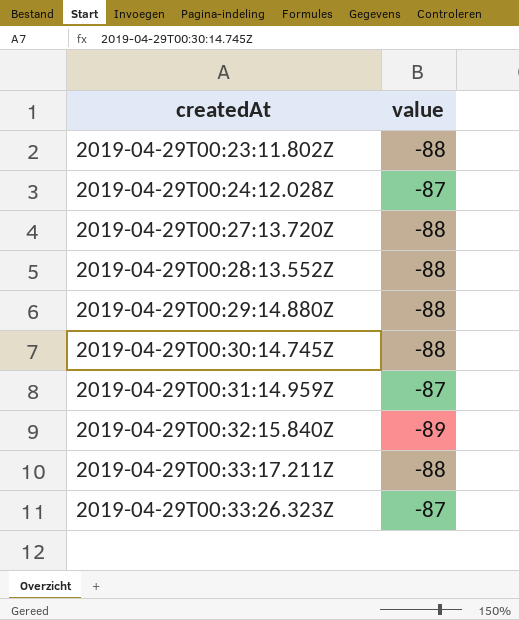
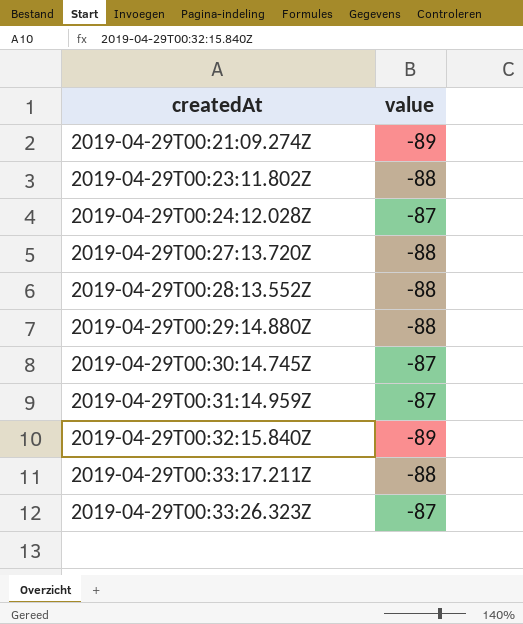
row 2019-04-29T00:21:09.274Z: none -> -89
2019-04-29T00:30:14.745Z | value: -88 -> -87

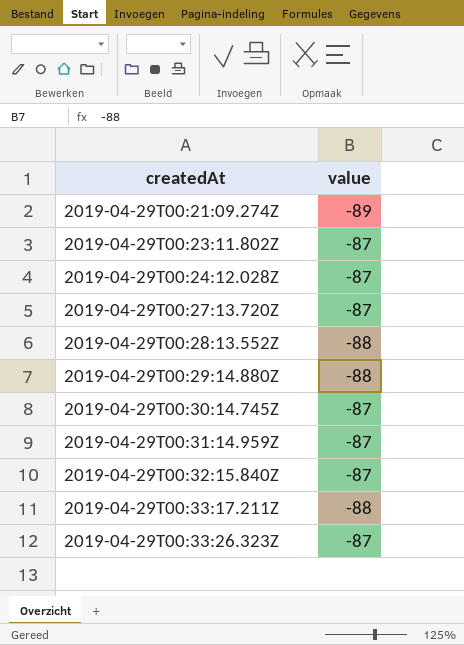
2019-04-29T00:23:11.802Z | value: -88 -> -87
2019-04-29T00:27:13.720Z | value: -88 -> -87
2019-04-29T00:32:15.840Z | value: -89 -> -87

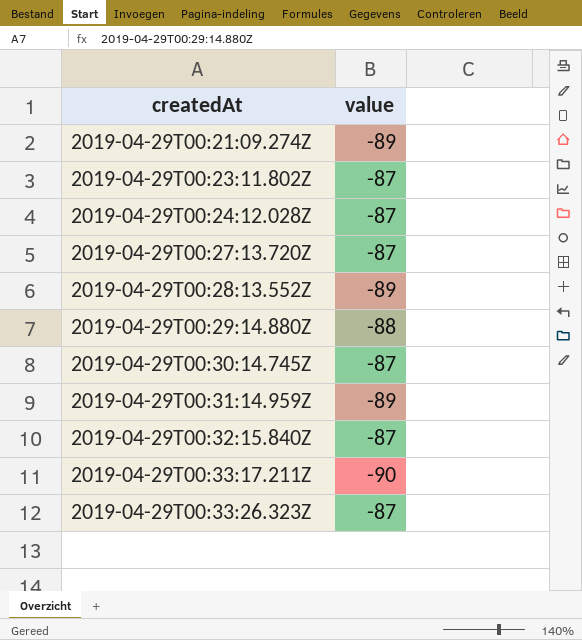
2019-04-29T00:28:13.552Z | value: -88 -> -89
2019-04-29T00:31:14.959Z | value: -87 -> -89
2019-04-29T00:33:17.211Z | value: -88 -> -90

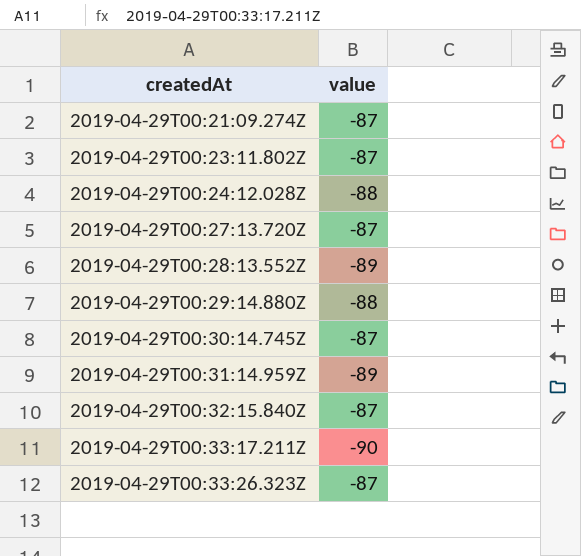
2019-04-29T00:21:09.274Z | value: -89 -> -87
2019-04-29T00:24:12.028Z | value: -87 -> -88

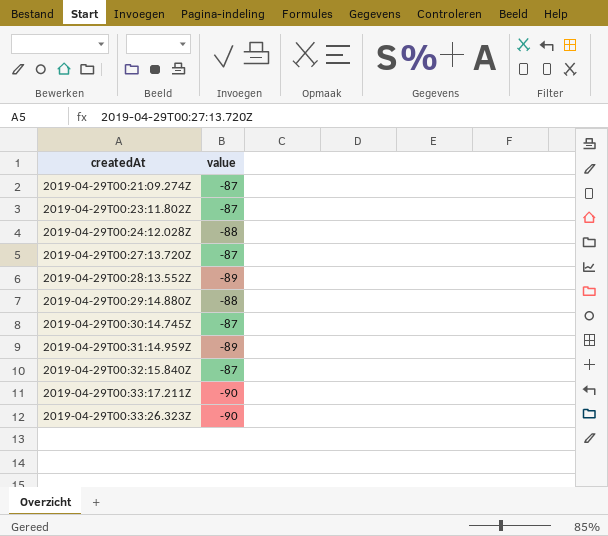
2019-04-29T00:33:26.323Z | value: -87 -> -90

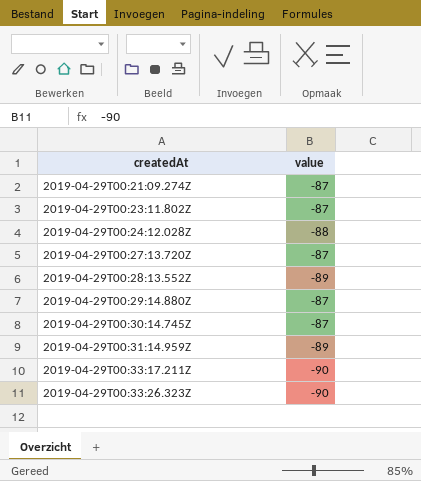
row 2019-04-29T00:32:15.840Z: -87 -> none
2019-04-29T00:29:14.880Z | value: -88 -> -87

